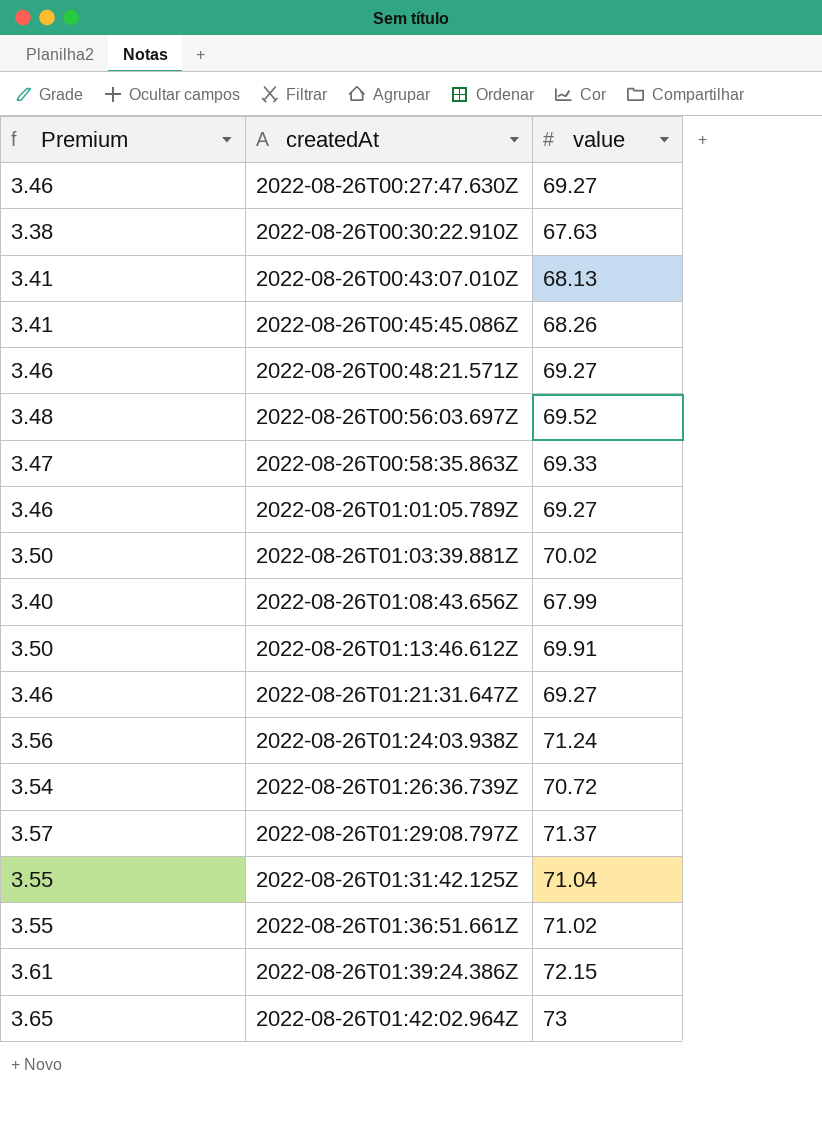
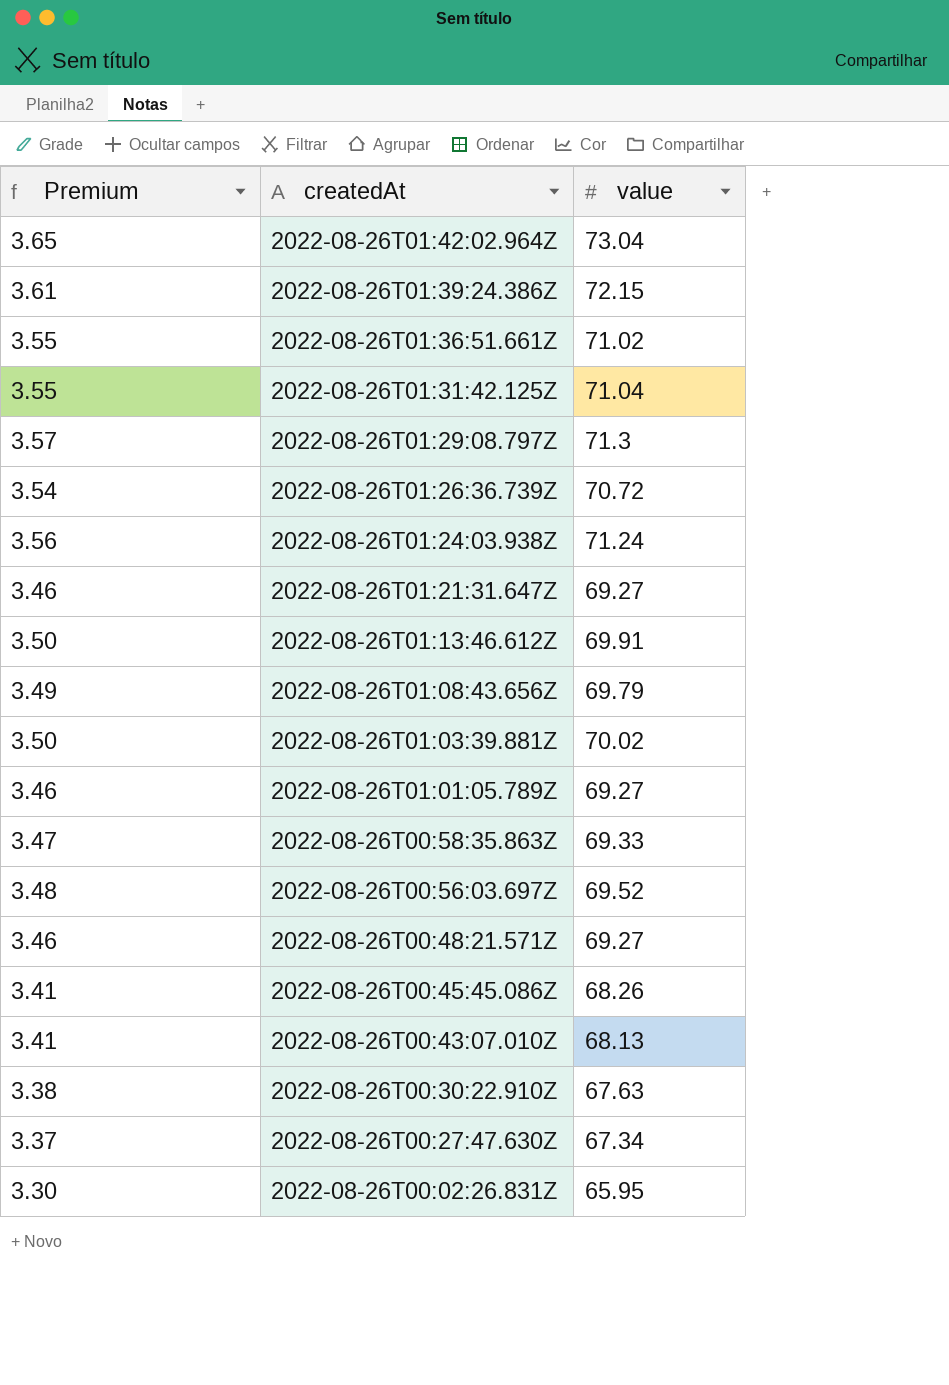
row order: createdAt ascending -> createdAt descending
2022-08-26T01:42:02.964Z | value: 73 -> 73.04
2022-08-26T01:29:08.797Z | value: 71.37 -> 71.3
2022-08-26T01:08:43.656Z | Premium: 3.40 -> 3.49
2022-08-26T01:08:43.656Z | value: 67.99 -> 69.79
2022-08-26T00:27:47.630Z | Premium: 3.46 -> 3.37
2022-08-26T00:27:47.630Z | value: 69.27 -> 67.34
row 2022-08-26T00:02:26.831Z: none -> 3.30 | 65.95

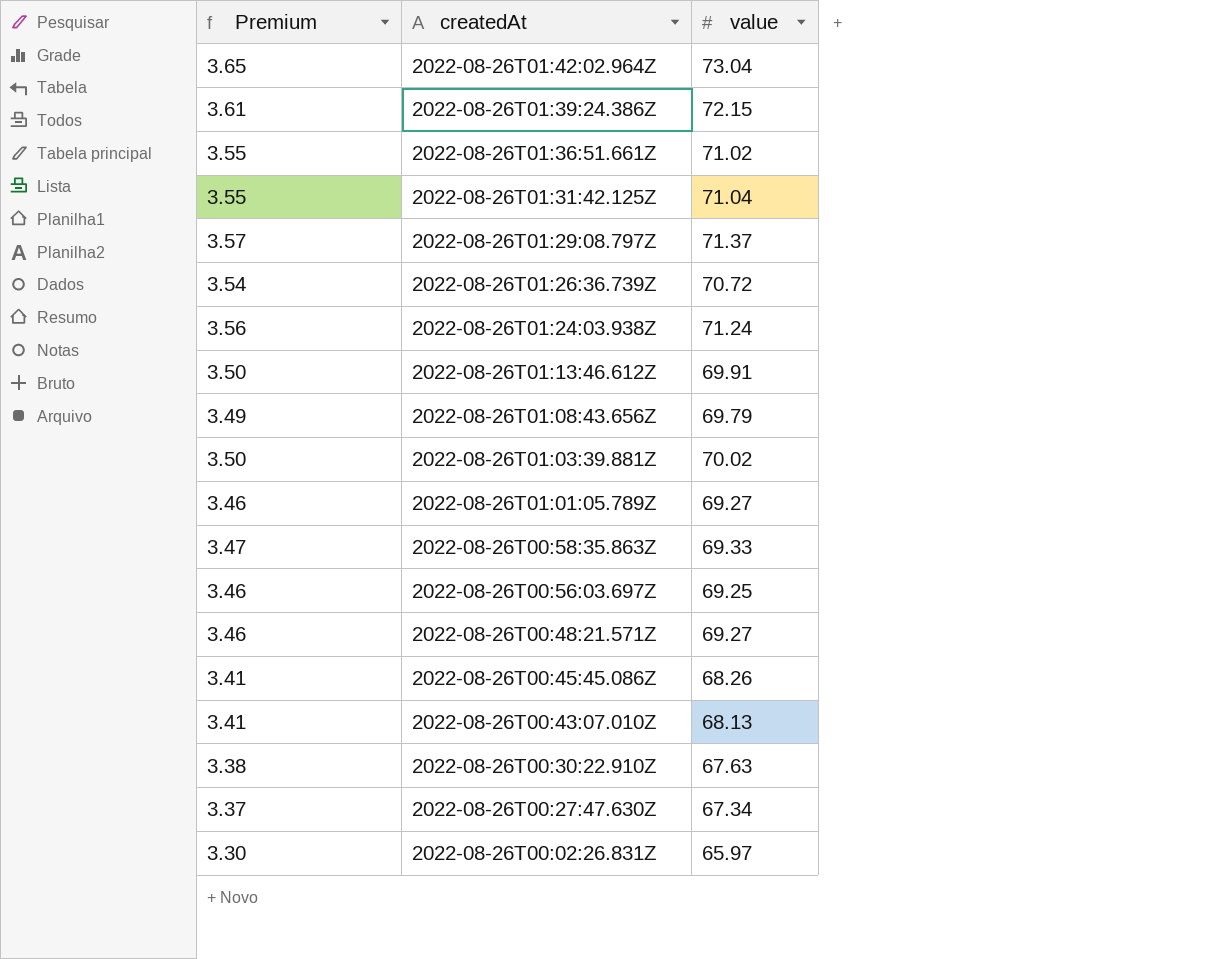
row 2022-08-26T01:21:31.647Z: 3.46 | 69.27 -> none
2022-08-26T01:29:08.797Z | value: 71.3 -> 71.37
2022-08-26T00:56:03.697Z | Premium: 3.48 -> 3.46
2022-08-26T00:56:03.697Z | value: 69.52 -> 69.25
2022-08-26T00:02:26.831Z | value: 65.95 -> 65.97

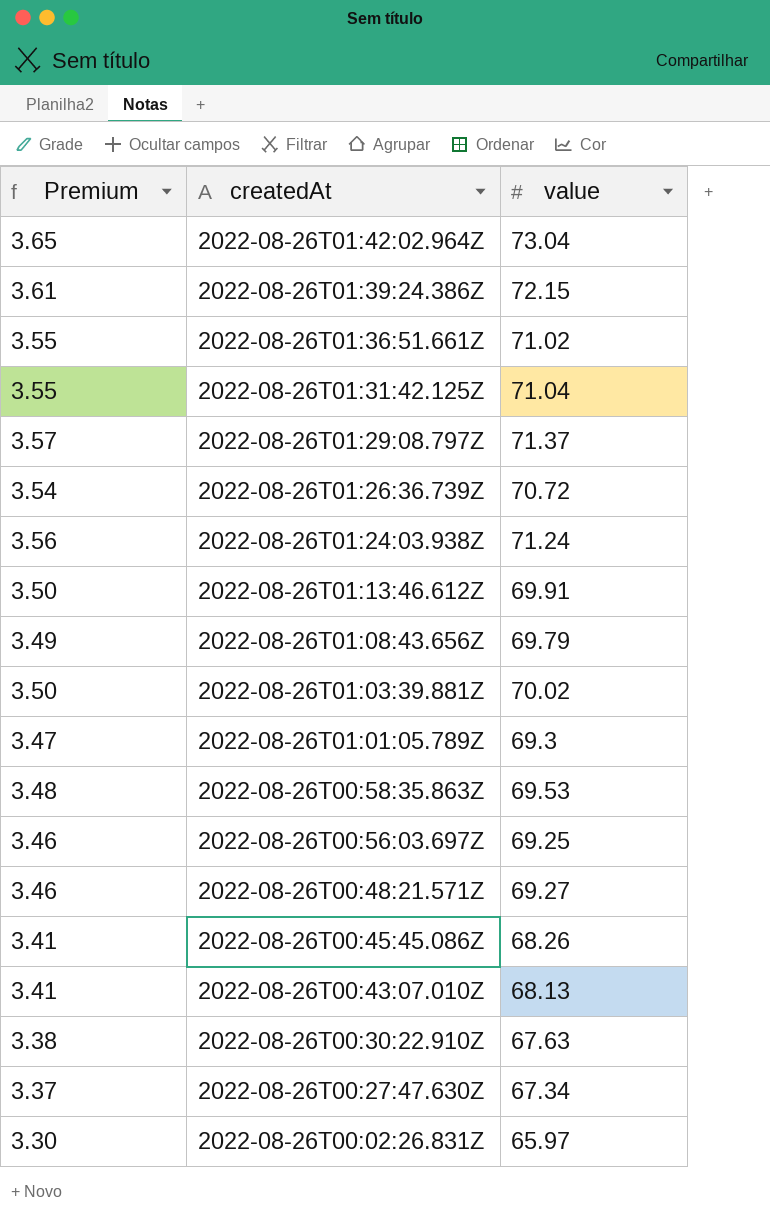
2022-08-26T01:01:05.789Z | Premium: 3.46 -> 3.47
2022-08-26T01:01:05.789Z | value: 69.27 -> 69.3
2022-08-26T00:58:35.863Z | Premium: 3.47 -> 3.48
2022-08-26T00:58:35.863Z | value: 69.33 -> 69.53

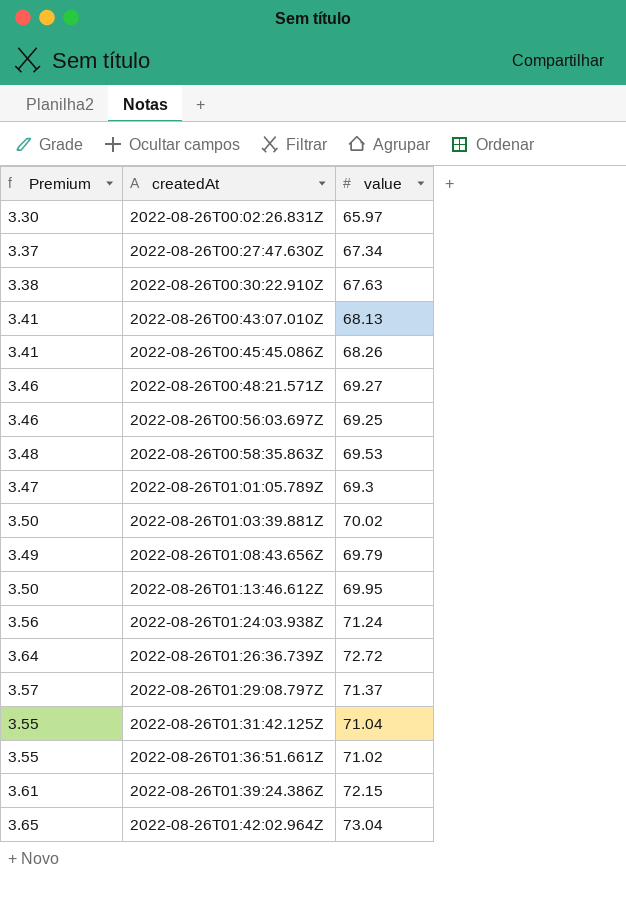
row order: createdAt descending -> createdAt ascending
2022-08-26T01:13:46.612Z | value: 69.91 -> 69.95
2022-08-26T01:26:36.739Z | Premium: 3.54 -> 3.64
2022-08-26T01:26:36.739Z | value: 70.72 -> 72.72

